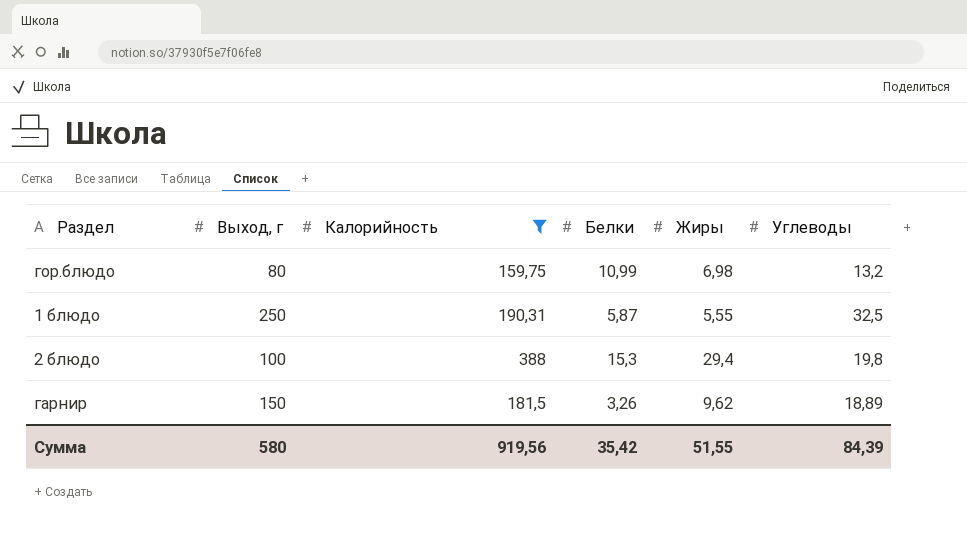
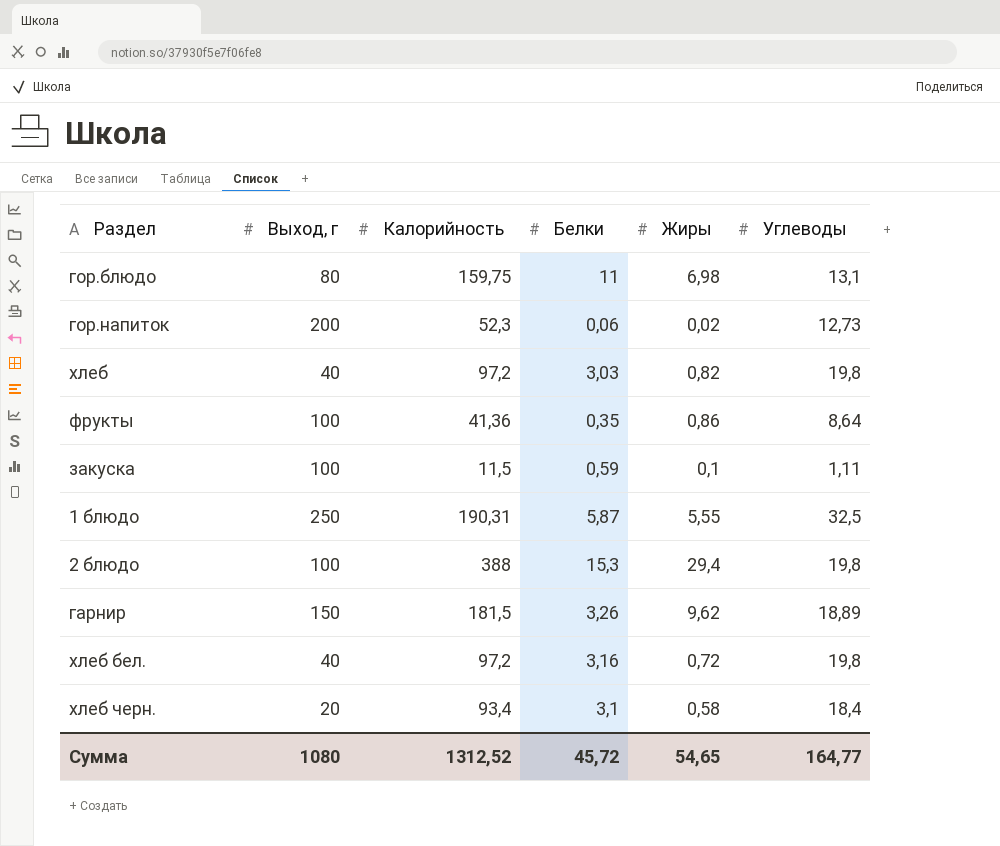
filter: Калорийность >= 159,75 -> none
гор.блюдо | Белки: 10,99 -> 11
гор.блюдо | Углеводы: 13,2 -> 13,1
Сумма | Выход, г: 580 -> 1080
Сумма | Калорийность: 919,56 -> 1312,52
Сумма | Белки: 35,42 -> 45,72
Сумма | Жиры: 51,55 -> 54,65
Сумма | Углеводы: 84,39 -> 164,77

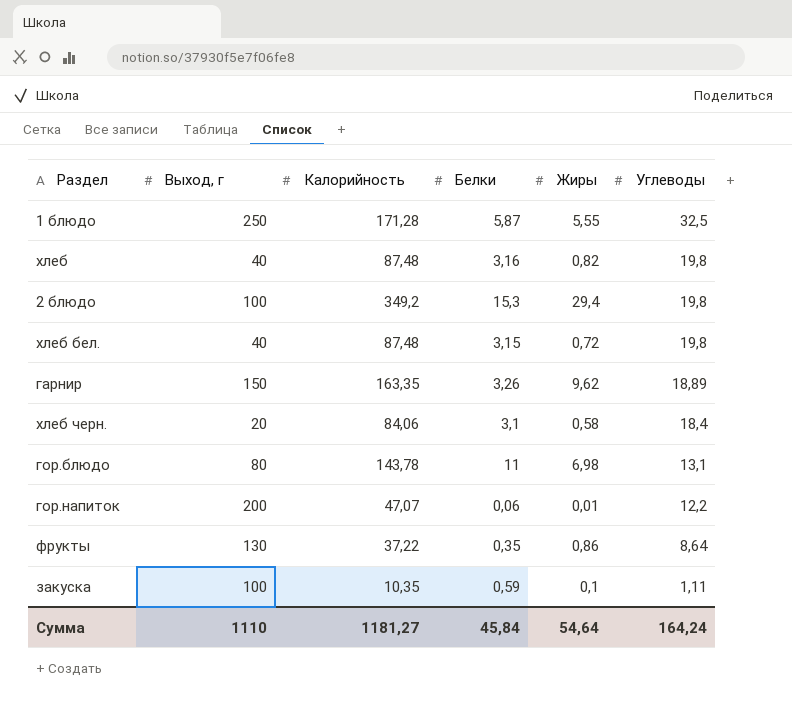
row order: none -> Углеводы descending
1 блюдо | Калорийность: 190,31 -> 171,28
хлеб | Калорийность: 97,2 -> 87,48
хлеб | Белки: 3,03 -> 3,16
2 блюдо | Калорийность: 388 -> 349,2
хлеб бел. | Калорийность: 97,2 -> 87,48
хлеб бел. | Белки: 3,16 -> 3,15
гарнир | Калорийность: 181,5 -> 163,35
хлеб черн. | Калорийность: 93,4 -> 84,06
гор.блюдо | Калорийность: 159,75 -> 143,78
гор.напиток | Калорийность: 52,3 -> 47,07
гор.напиток | Жиры: 0,02 -> 0,01
гор.напиток | Углеводы: 12,73 -> 12,2
фрукты | Выход, г: 100 -> 130
фрукты | Калорийность: 41,36 -> 37,22
закуска | Калорийность: 11,5 -> 10,35
Сумма | Выход, г: 1080 -> 1110
Сумма | Калорийность: 1312,52 -> 1181,27
Сумма | Белки: 45,72 -> 45,84
Сумма | Жиры: 54,65 -> 54,64
Сумма | Углеводы: 164,77 -> 164,24

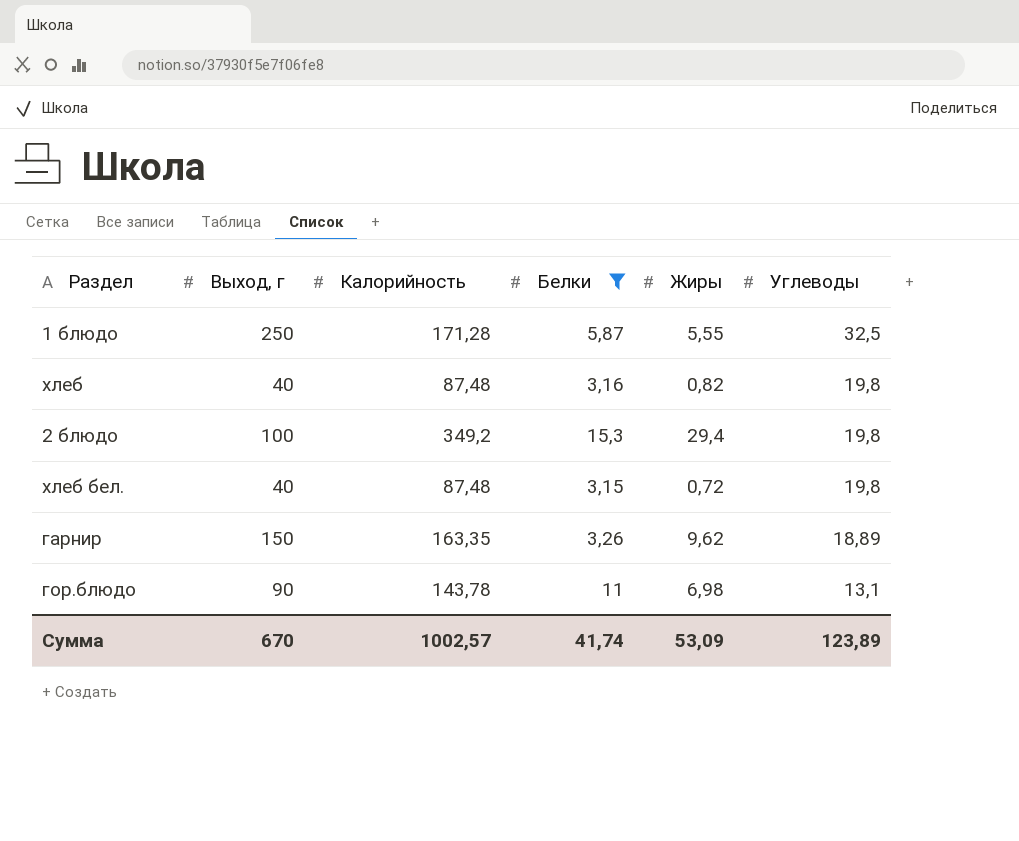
filter: none -> Белки >= 3,15
гор.блюдо | Выход, г: 80 -> 90
Сумма | Выход, г: 1110 -> 670
Сумма | Калорийность: 1181,27 -> 1002,57
Сумма | Белки: 45,84 -> 41,74
Сумма | Жиры: 54,64 -> 53,09
Сумма | Углеводы: 164,24 -> 123,89

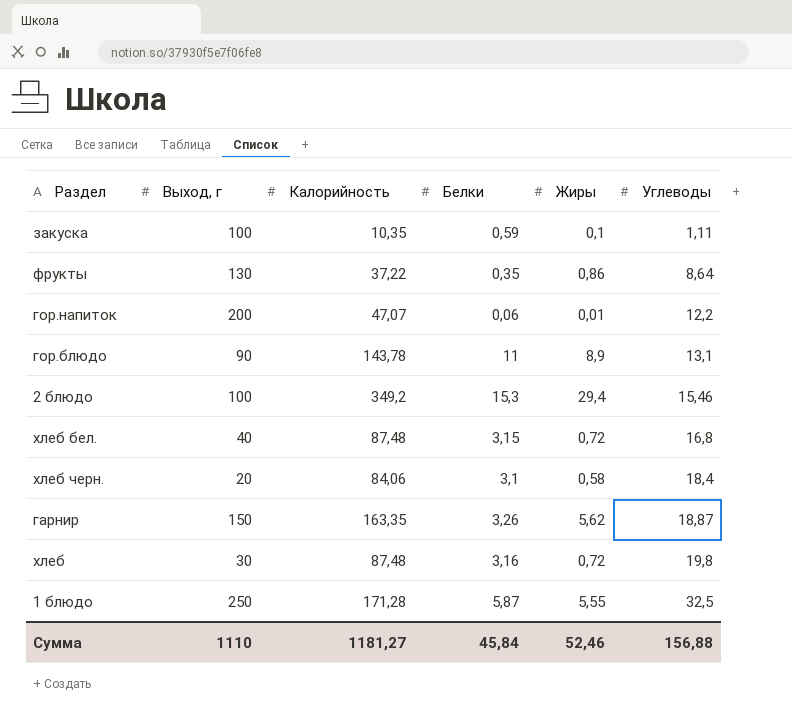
filter: Белки >= 3,15 -> none
row order: Углеводы descending -> Углеводы ascending
гор.блюдо | Жиры: 6,98 -> 8,9
2 блюдо | Углеводы: 19,8 -> 15,46
хлеб бел. | Углеводы: 19,8 -> 16,8
гарнир | Жиры: 9,62 -> 5,62
гарнир | Углеводы: 18,89 -> 18,87
хлеб | Выход, г: 40 -> 30
хлеб | Жиры: 0,82 -> 0,72
Сумма | Выход, г: 670 -> 1110
Сумма | Калорийность: 1002,57 -> 1181,27
Сумма | Белки: 41,74 -> 45,84
Сумма | Жиры: 53,09 -> 52,46
Сумма | Углеводы: 123,89 -> 156,88

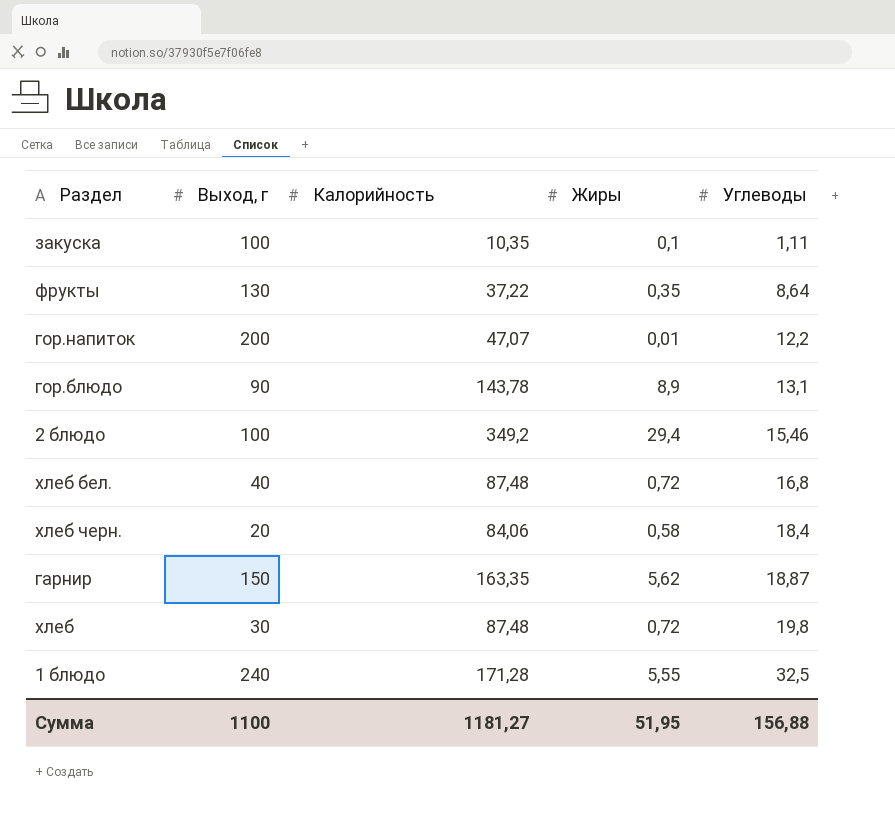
column Белки | position: 4 -> none
фрукты | Жиры: 0,86 -> 0,35
1 блюдо | Выход, г: 250 -> 240
Сумма | Выход, г: 1110 -> 1100
Сумма | Жиры: 52,46 -> 51,95

